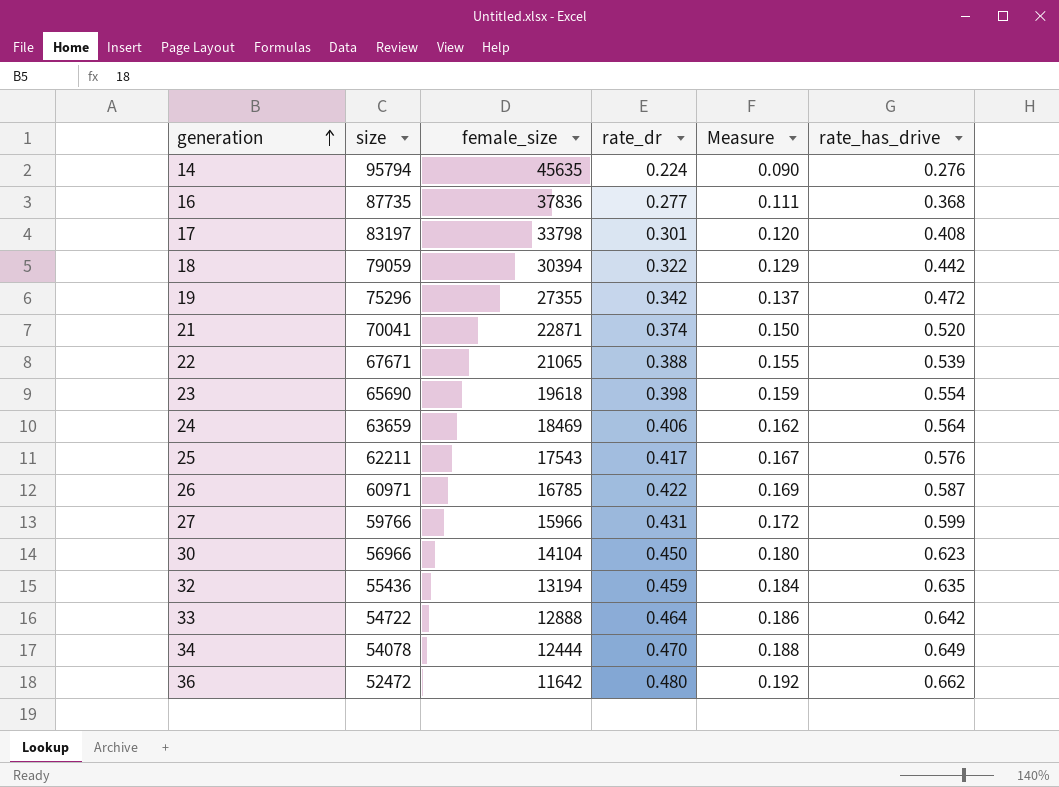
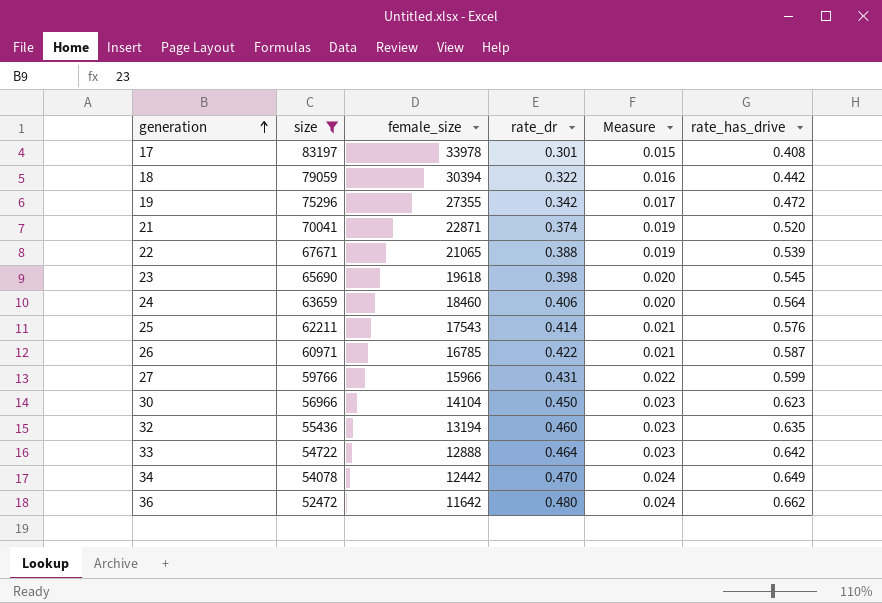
filter: none -> size <= 83197
column Measure | formula: [rate_dr] * 0.4 -> [rate_dr] * 0.05
17 | female_size: 33798 -> 33978
23 | rate_has_drive: 0.554 -> 0.545
24 | female_size: 18469 -> 18460
25 | rate_dr: 0.417 -> 0.414
32 | rate_dr: 0.459 -> 0.460
34 | female_size: 12444 -> 12442

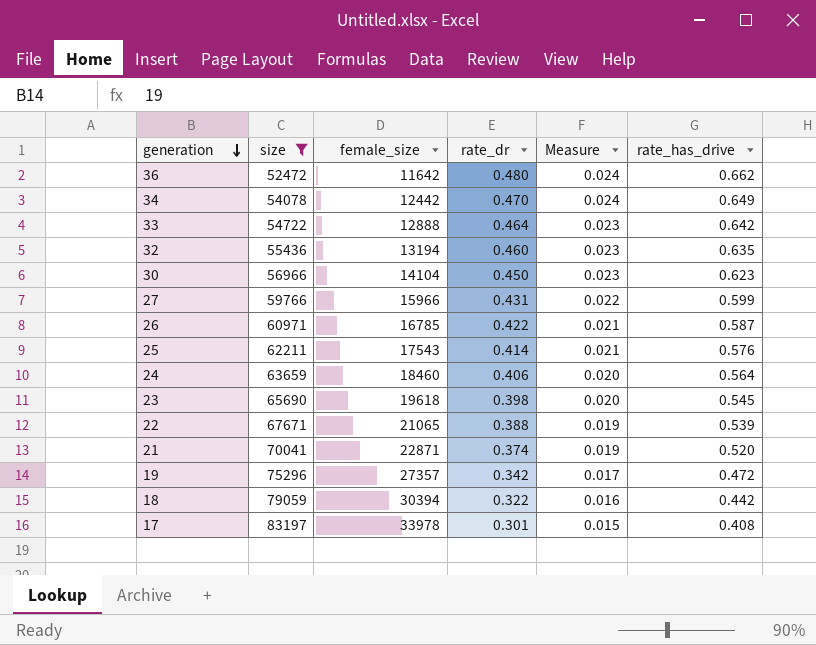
row order: generation ascending -> generation descending
19 | female_size: 27355 -> 27357

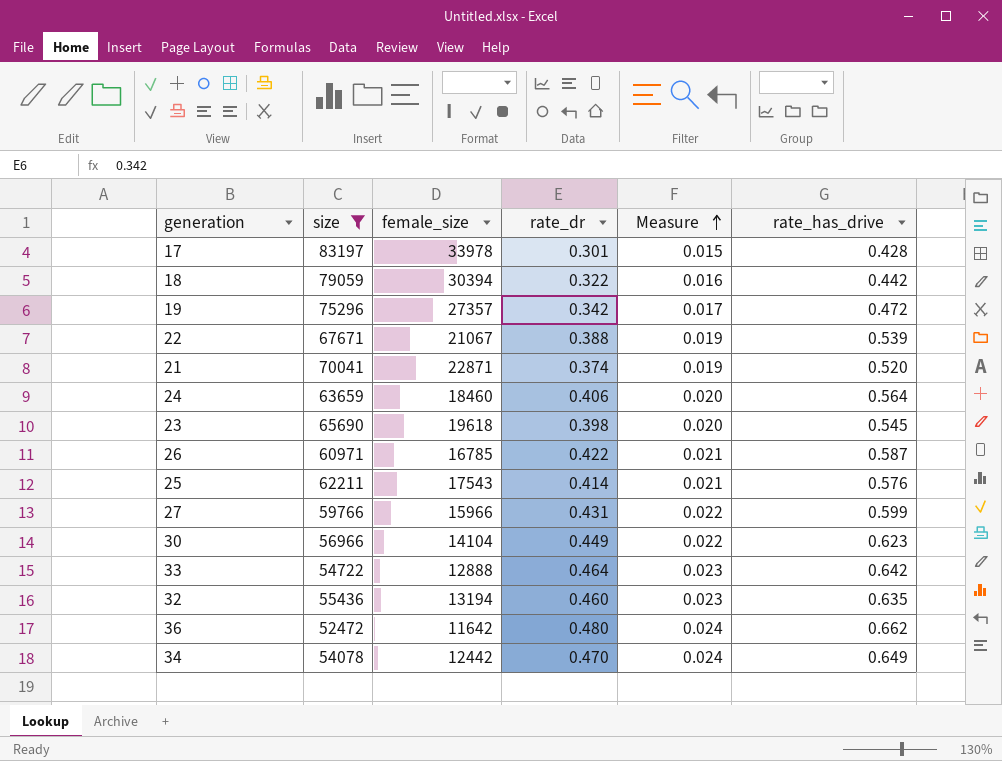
row order: generation descending -> Measure ascending
17 | rate_has_drive: 0.408 -> 0.428
22 | female_size: 21065 -> 21067
30 | rate_dr: 0.450 -> 0.449
30 | Measure: 0.023 -> 0.022

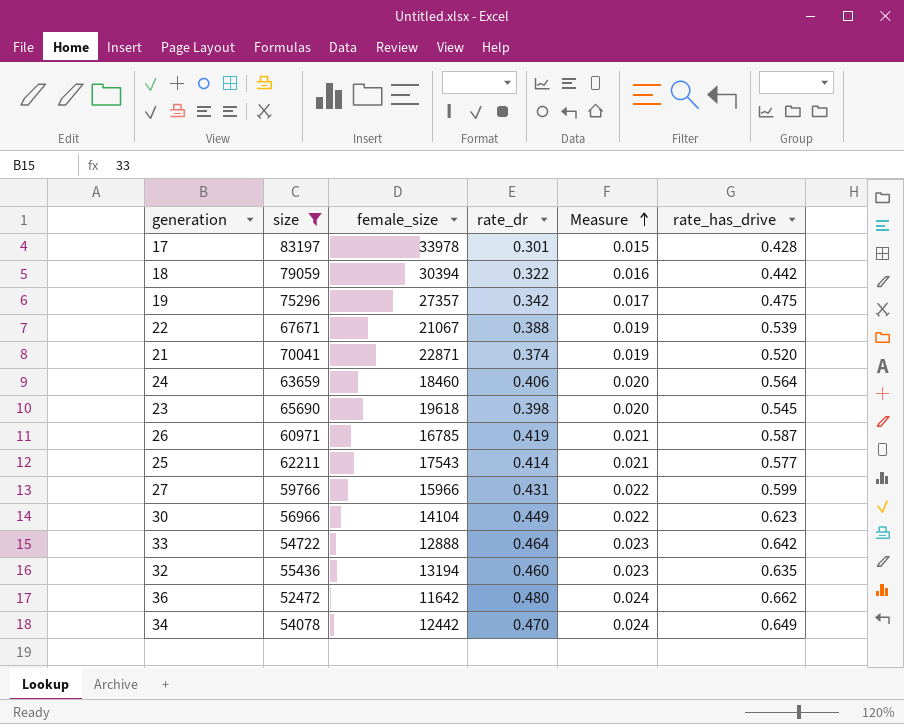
19 | rate_has_drive: 0.472 -> 0.475
26 | rate_dr: 0.422 -> 0.419
25 | rate_has_drive: 0.576 -> 0.577

